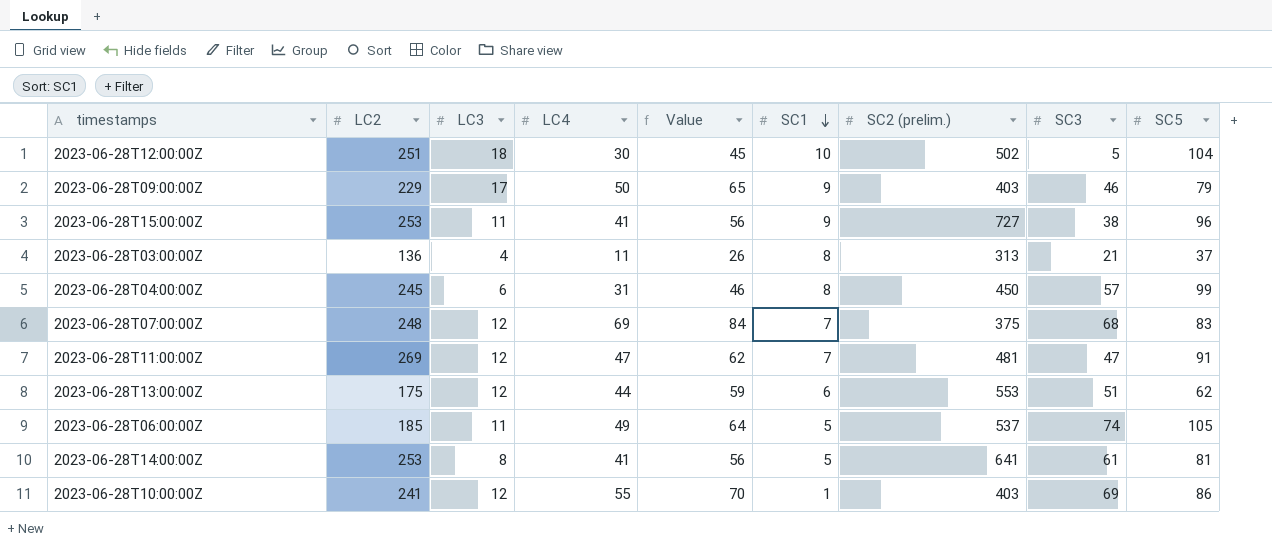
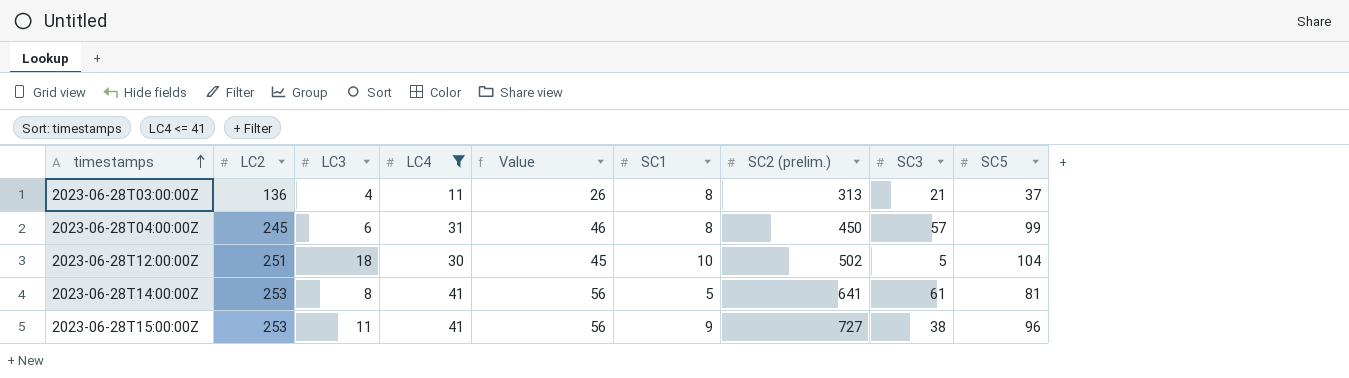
filter: none -> LC4 <= 41
row order: SC1 descending -> timestamps ascending

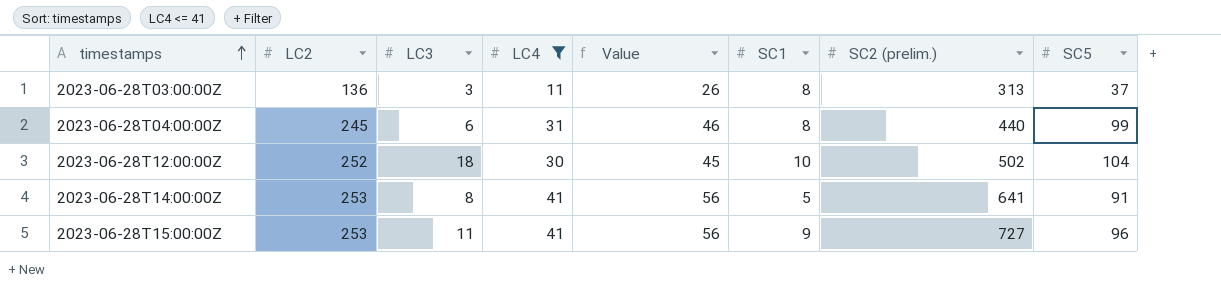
column SC3 | position: 8 -> none
2023-06-28T03:00:00Z | LC3: 4 -> 3
2023-06-28T04:00:00Z | SC2 (prelim.): 450 -> 440
2023-06-28T12:00:00Z | LC2: 251 -> 252
2023-06-28T14:00:00Z | SC5: 81 -> 91

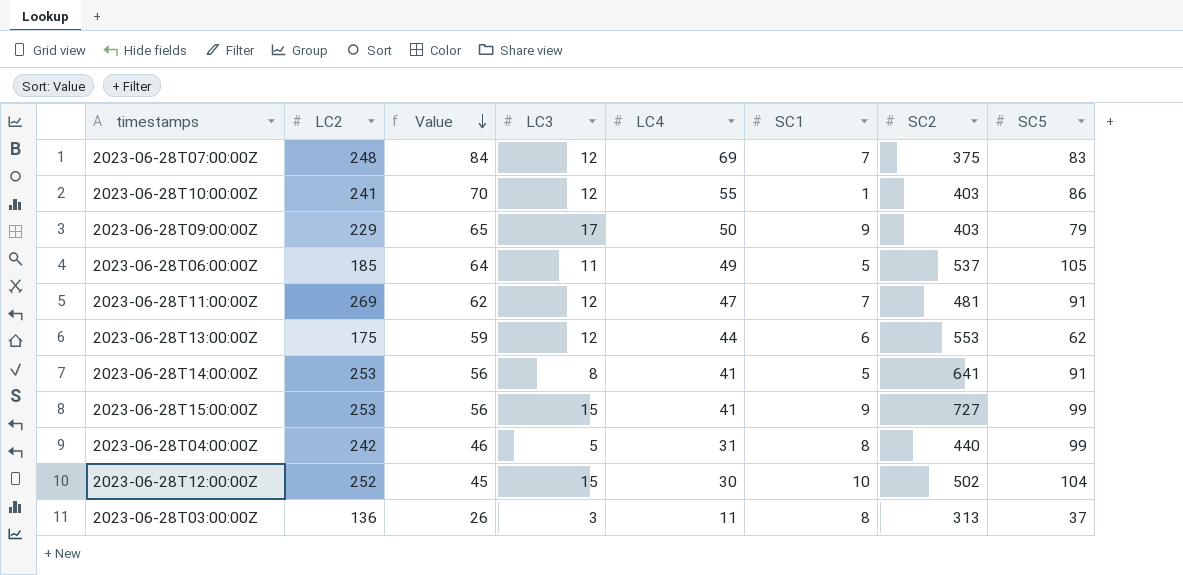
filter: LC4 <= 41 -> none
row order: timestamps ascending -> Value descending
column Value | position: 5 -> 3
column name: SC2 (prelim.) -> SC2
2023-06-28T15:00:00Z | LC3: 11 -> 15
2023-06-28T15:00:00Z | SC5: 96 -> 99
2023-06-28T04:00:00Z | LC2: 245 -> 242
2023-06-28T04:00:00Z | LC3: 6 -> 5
2023-06-28T12:00:00Z | LC3: 18 -> 15

